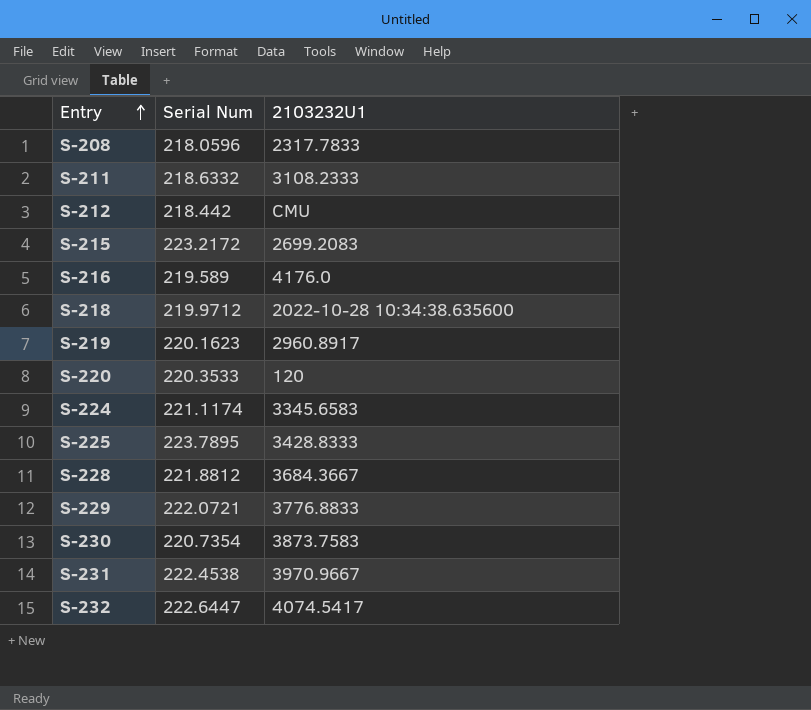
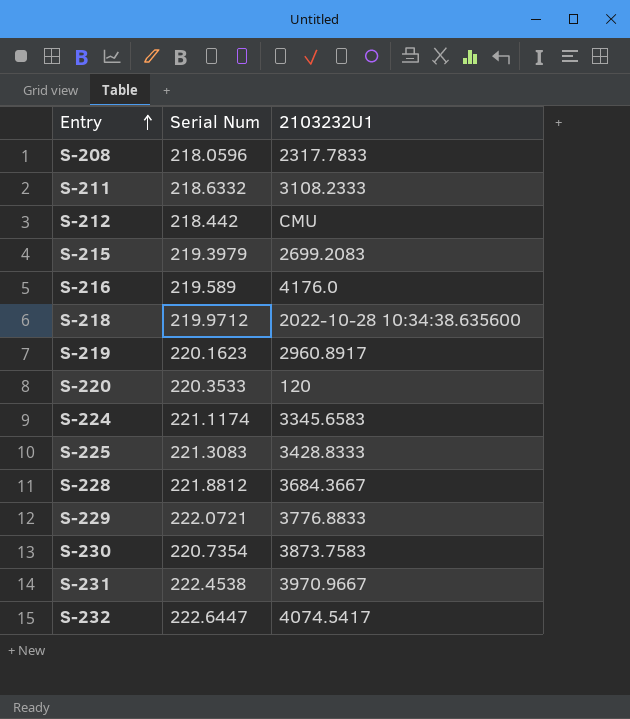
S-215 | Serial Num: 223.2172 -> 219.3979
S-225 | Serial Num: 223.7895 -> 221.3083

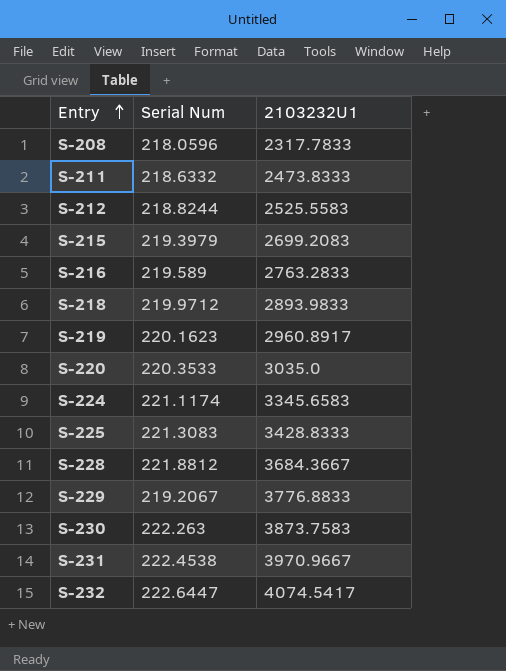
S-211 | 2103232U1: 3108.2333 -> 2473.8333
S-212 | Serial Num: 218.442 -> 218.8244
S-212 | 2103232U1: CMU -> 2525.5583
S-216 | 2103232U1: 4176.0 -> 2763.2833
S-218 | 2103232U1: 2022-10-28 10:34:38.635600 -> 2893.9833
S-220 | 2103232U1: 120 -> 3035.0
S-229 | Serial Num: 222.0721 -> 219.2067
S-230 | Serial Num: 220.7354 -> 222.263

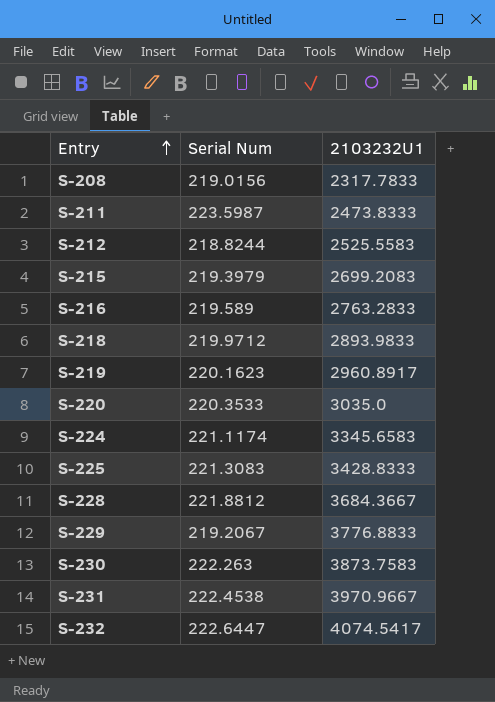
S-208 | Serial Num: 218.0596 -> 219.0156
S-211 | Serial Num: 218.6332 -> 223.5987

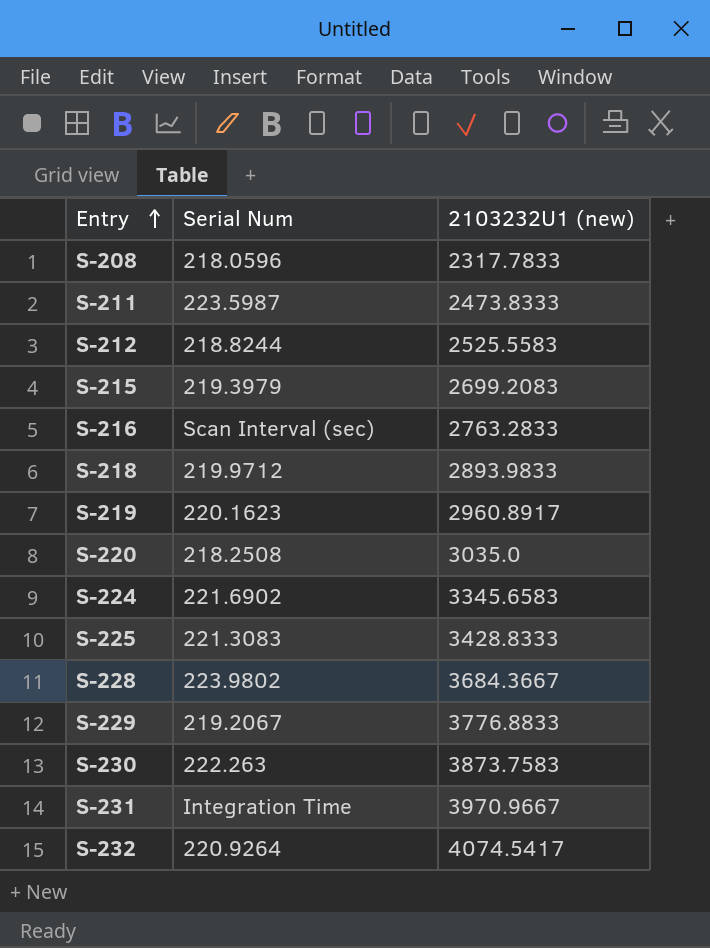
column name: 2103232U1 -> 2103232U1 (new)
S-208 | Serial Num: 219.0156 -> 218.0596
S-216 | Serial Num: 219.589 -> Scan Interval (sec)
S-220 | Serial Num: 220.3533 -> 218.2508
S-224 | Serial Num: 221.1174 -> 221.6902
S-228 | Serial Num: 221.8812 -> 223.9802
S-231 | Serial Num: 222.4538 -> Integration Time
S-232 | Serial Num: 222.6447 -> 220.9264

